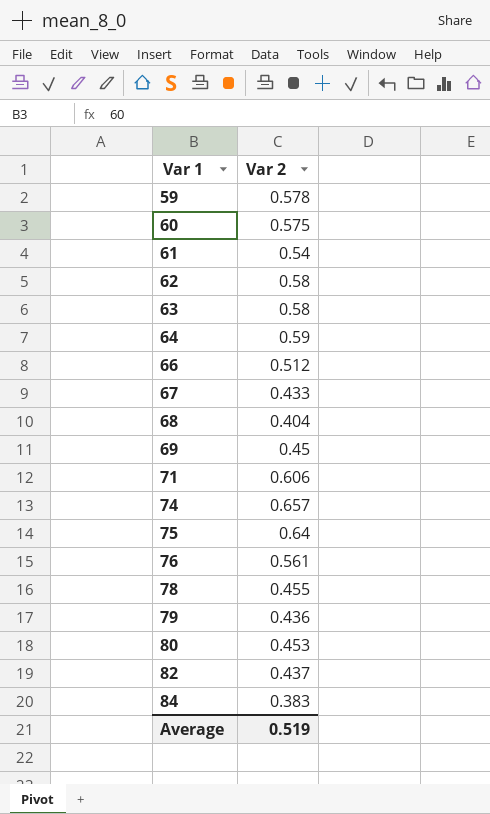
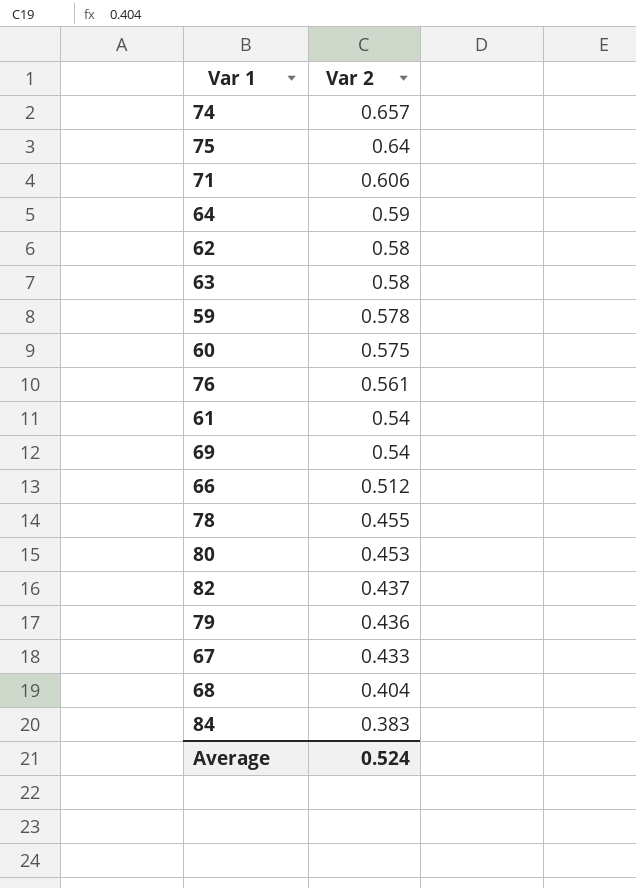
row order: Var 1 ascending -> Var 2 descending
69 | Var 2: 0.45 -> 0.54
Average | Var 2: 0.519 -> 0.524

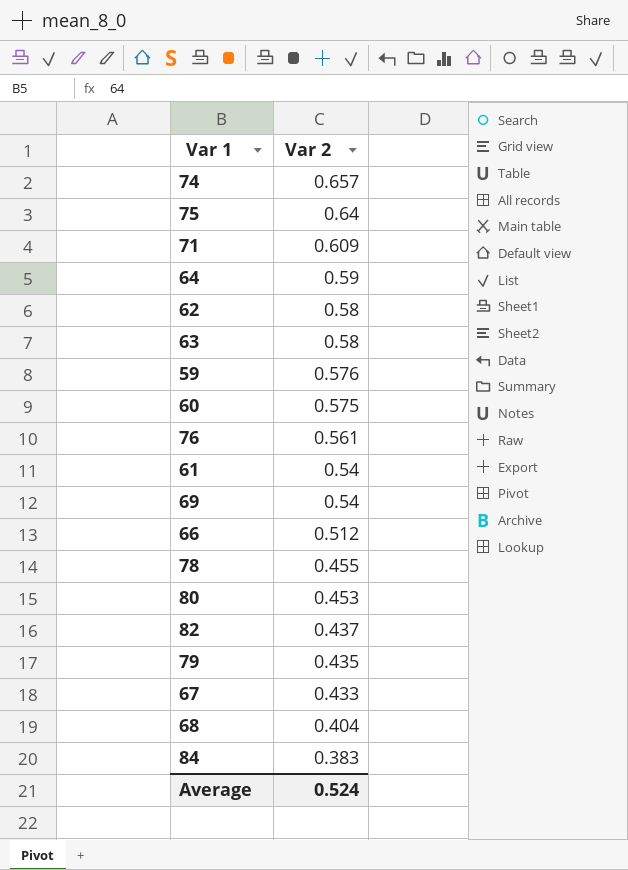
71 | Var 2: 0.606 -> 0.609
59 | Var 2: 0.578 -> 0.576
79 | Var 2: 0.436 -> 0.435

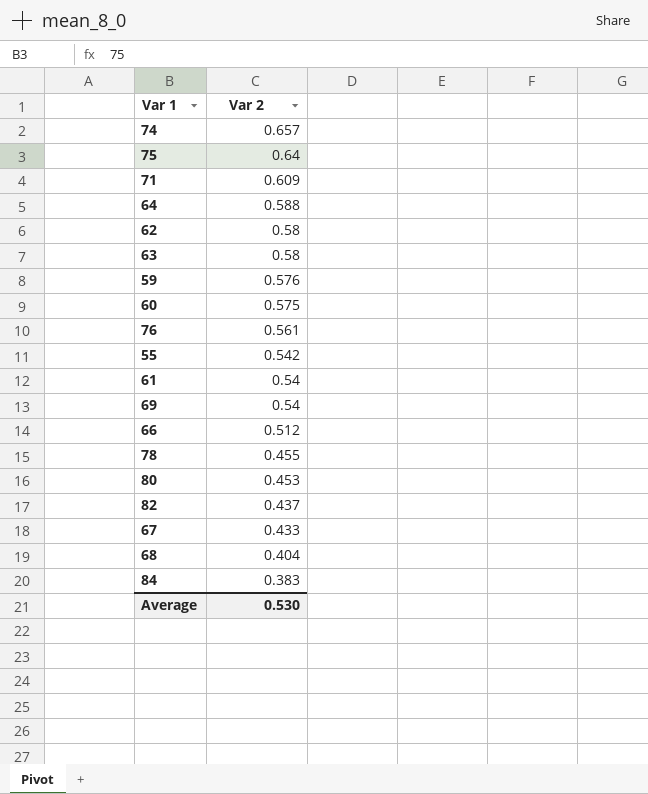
row 79: 0.435 -> none
64 | Var 2: 0.59 -> 0.588
row 55: none -> 0.542
Average | Var 2: 0.524 -> 0.530

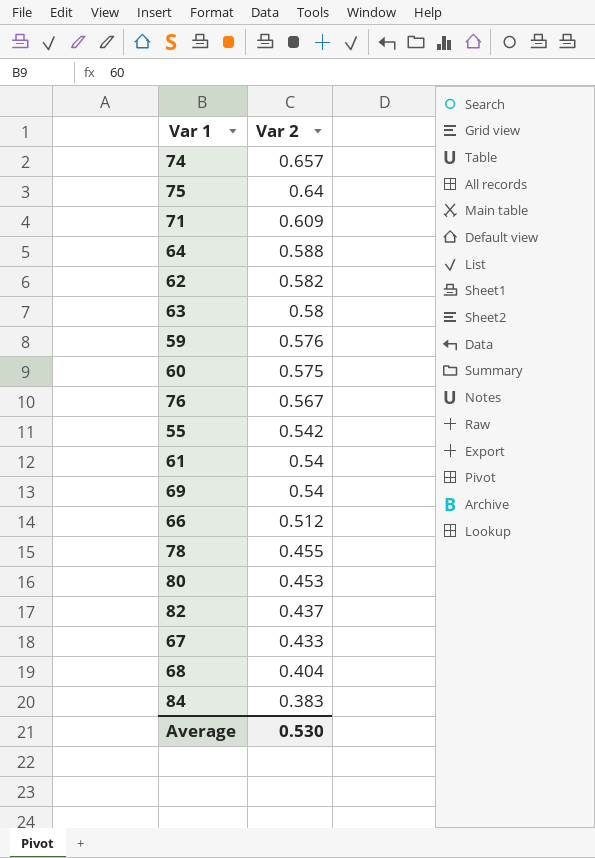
62 | Var 2: 0.58 -> 0.582
76 | Var 2: 0.561 -> 0.567

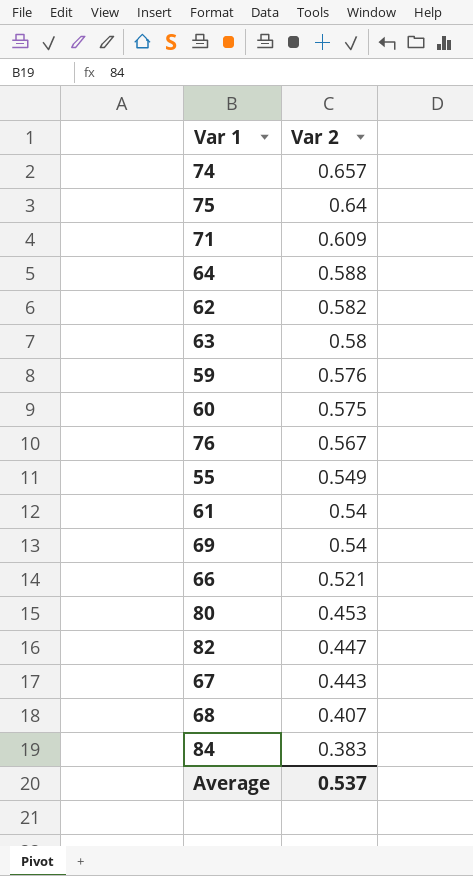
row 78: 0.455 -> none
55 | Var 2: 0.542 -> 0.549
66 | Var 2: 0.512 -> 0.521
82 | Var 2: 0.437 -> 0.447
67 | Var 2: 0.433 -> 0.443
68 | Var 2: 0.404 -> 0.407
Average | Var 2: 0.530 -> 0.537

